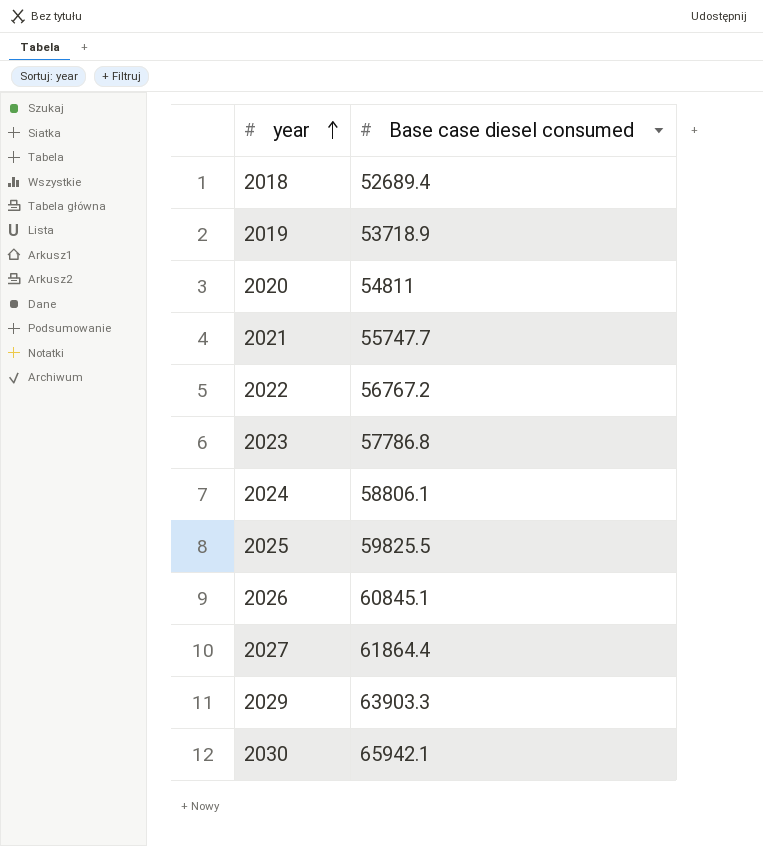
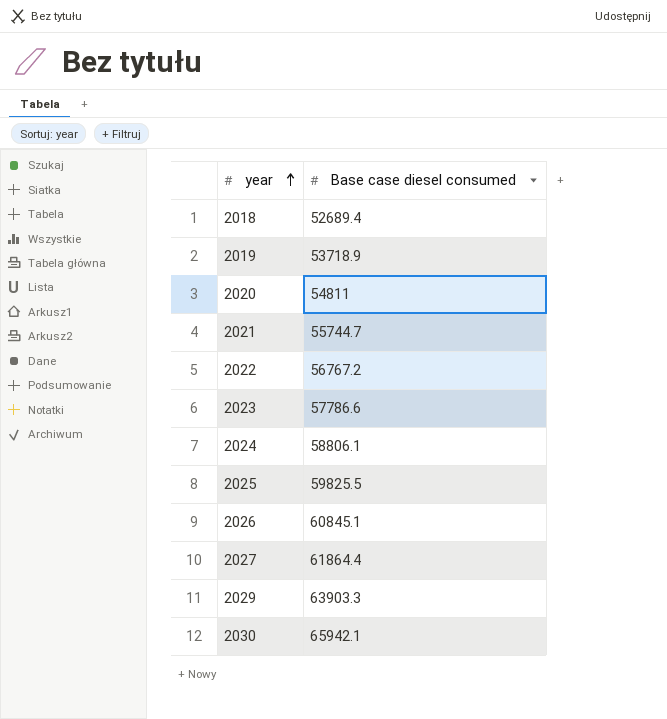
2021 | Base case diesel consumed: 55747.7 -> 55744.7
2023 | Base case diesel consumed: 57786.8 -> 57786.6

